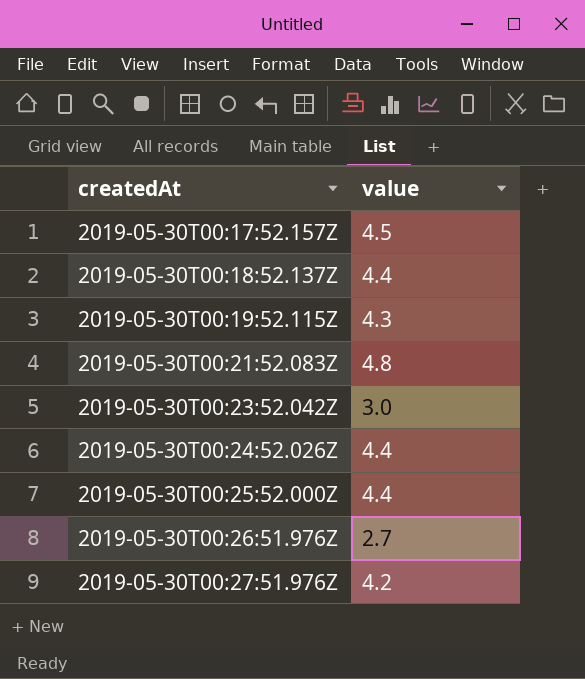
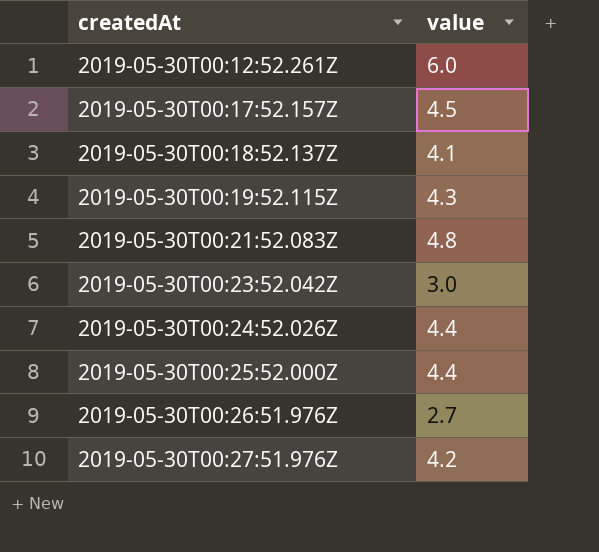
row 2019-05-30T00:12:52.261Z: none -> 6.0
2019-05-30T00:18:52.137Z | value: 4.4 -> 4.1

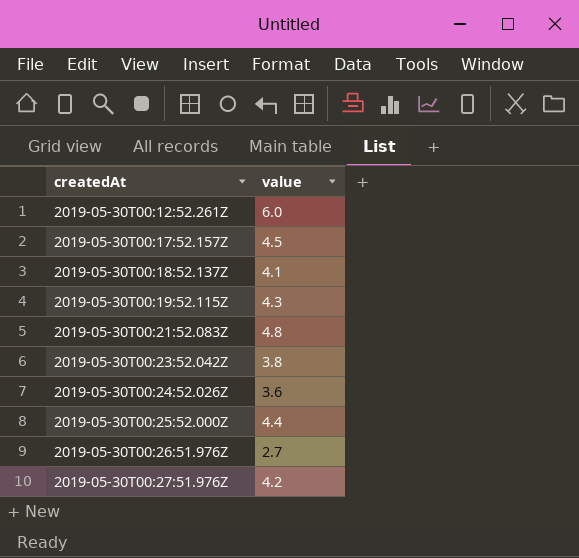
2019-05-30T00:23:52.042Z | value: 3.0 -> 3.8
2019-05-30T00:24:52.026Z | value: 4.4 -> 3.6

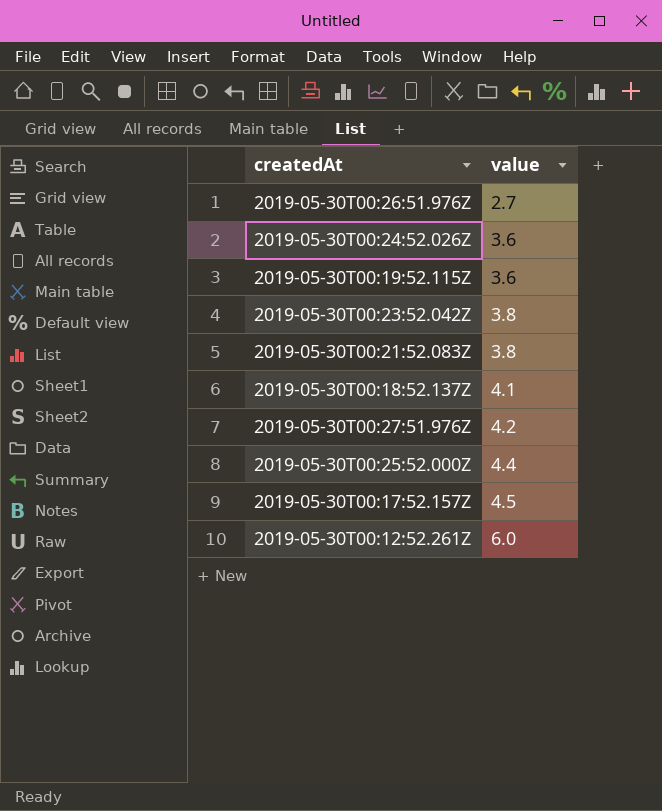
row order: createdAt ascending -> value ascending
2019-05-30T00:19:52.115Z | value: 4.3 -> 3.6
2019-05-30T00:21:52.083Z | value: 4.8 -> 3.8

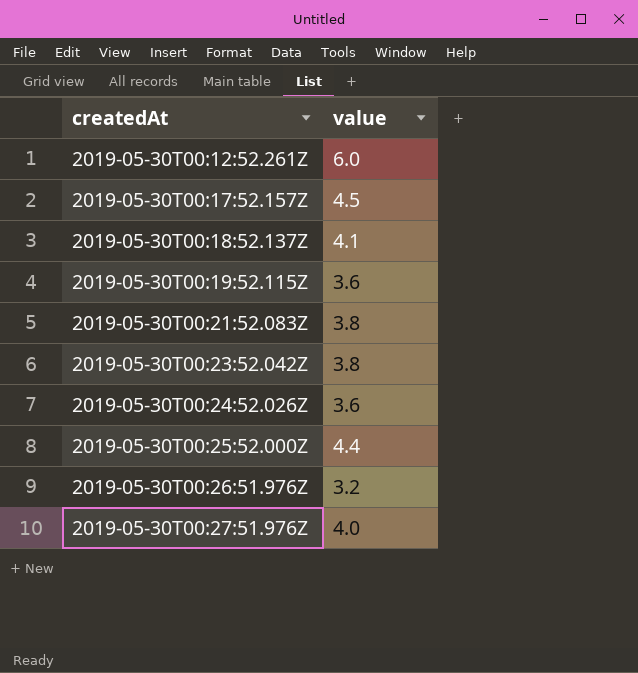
row order: value ascending -> createdAt ascending
2019-05-30T00:26:51.976Z | value: 2.7 -> 3.2
2019-05-30T00:27:51.976Z | value: 4.2 -> 4.0

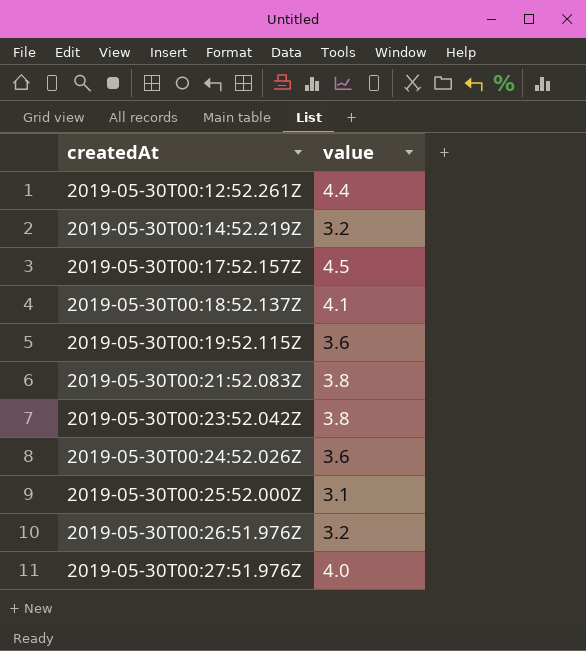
2019-05-30T00:12:52.261Z | value: 6.0 -> 4.4
row 2019-05-30T00:14:52.219Z: none -> 3.2
2019-05-30T00:25:52.000Z | value: 4.4 -> 3.1

